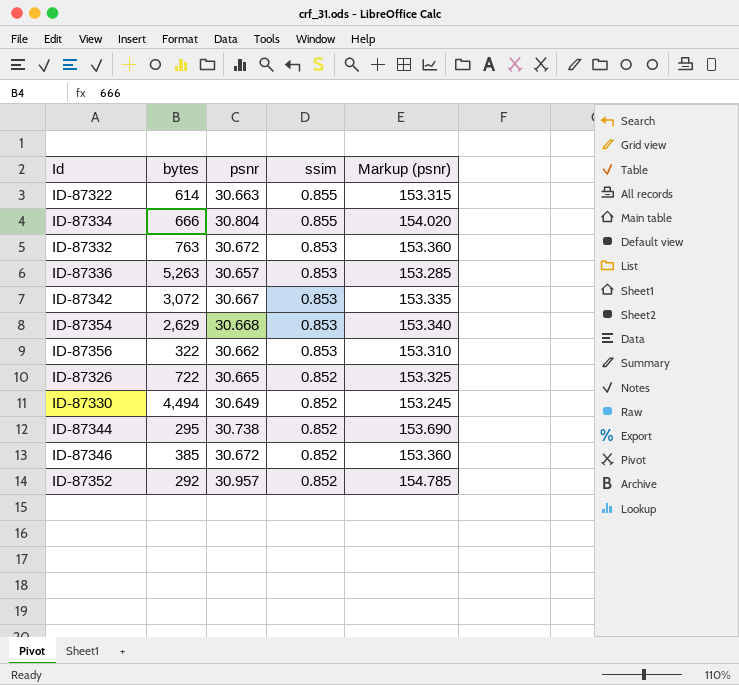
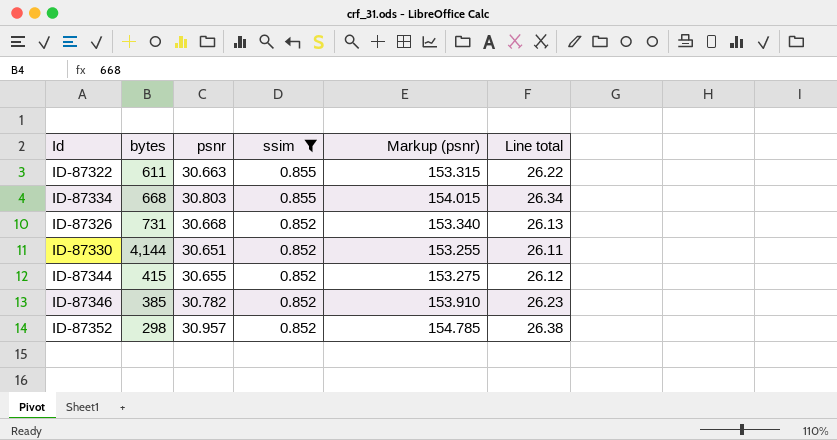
filter: none -> ssim != 0.853
column Line total | formula: none -> [psnr] * [ssim]
ID-87322 | bytes: 614 -> 611
ID-87334 | bytes: 666 -> 668
ID-87334 | psnr: 30.804 -> 30.803
ID-87334 | Markup (psnr): 154.020 -> 154.015
ID-87326 | bytes: 722 -> 731
ID-87326 | psnr: 30.665 -> 30.668
ID-87326 | Markup (psnr): 153.325 -> 153.340
ID-87330 | bytes: 4,494 -> 4,144
ID-87330 | psnr: 30.649 -> 30.651
ID-87330 | Markup (psnr): 153.245 -> 153.255
ID-87344 | bytes: 295 -> 415
ID-87344 | psnr: 30.738 -> 30.655
ID-87344 | Markup (psnr): 153.690 -> 153.275
ID-87346 | psnr: 30.672 -> 30.782
ID-87346 | Markup (psnr): 153.360 -> 153.910
ID-87352 | bytes: 292 -> 298

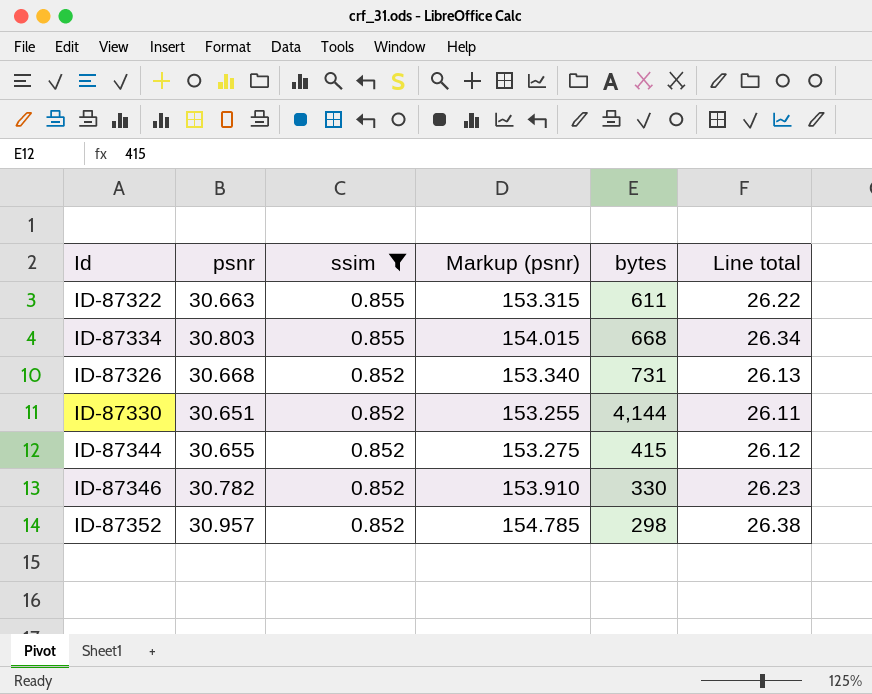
column bytes | position: 2 -> 5
ID-87346 | bytes: 385 -> 330

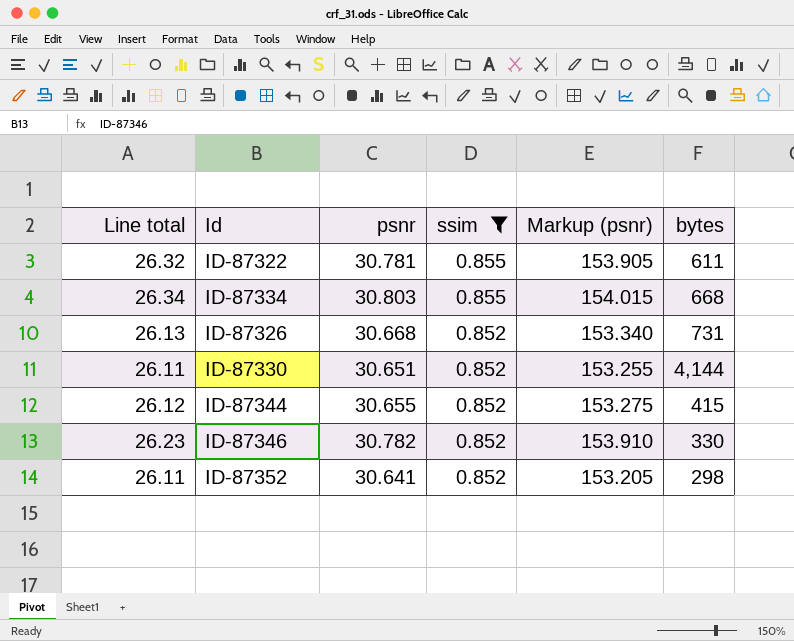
column Line total | position: 6 -> 1
ID-87322 | Line total: 26.22 -> 26.32
ID-87322 | psnr: 30.663 -> 30.781
ID-87322 | Markup (psnr): 153.315 -> 153.905
ID-87352 | Line total: 26.38 -> 26.11
ID-87352 | psnr: 30.957 -> 30.641
ID-87352 | Markup (psnr): 154.785 -> 153.205

